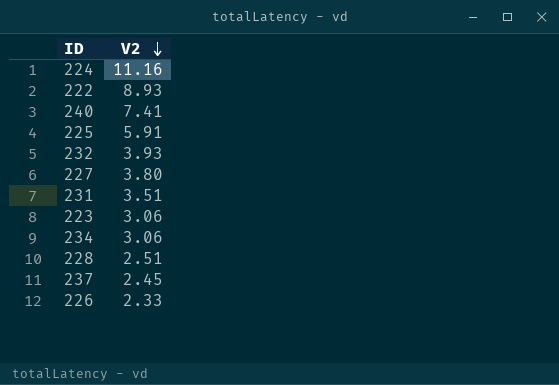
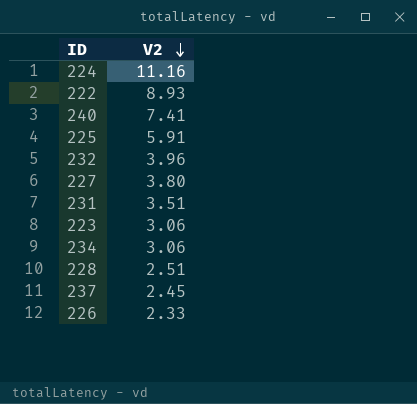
232 | V2: 3.93 -> 3.96

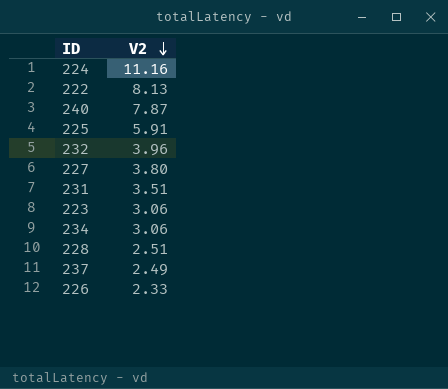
222 | V2: 8.93 -> 8.13
240 | V2: 7.41 -> 7.87
237 | V2: 2.45 -> 2.49

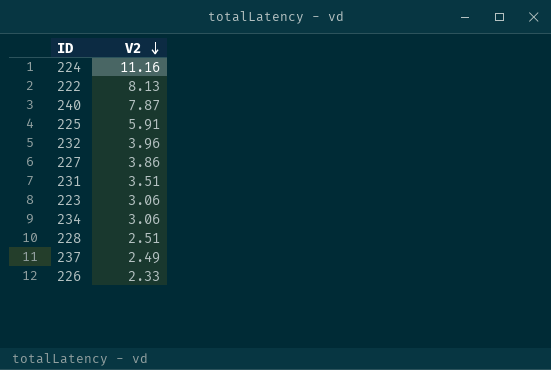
227 | V2: 3.80 -> 3.86

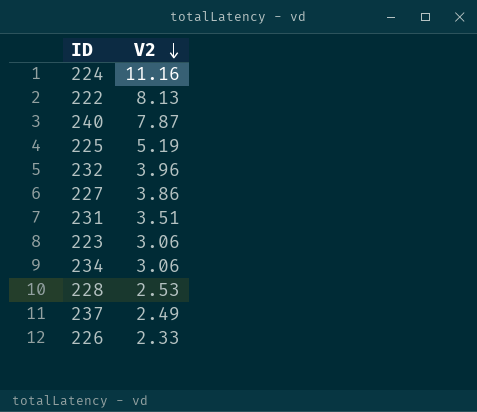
225 | V2: 5.91 -> 5.19
228 | V2: 2.51 -> 2.53

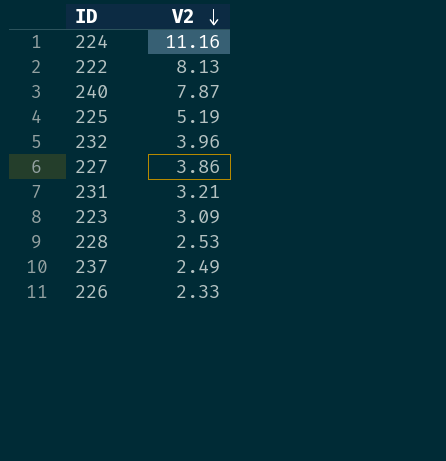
row 234: 3.06 -> none
231 | V2: 3.51 -> 3.21
223 | V2: 3.06 -> 3.09

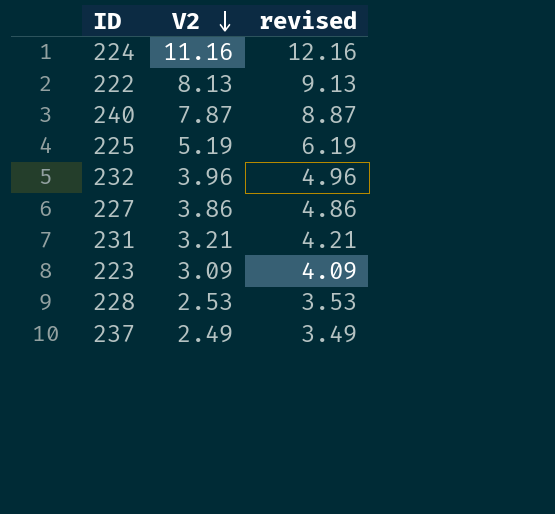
column revised | formula: none -> [V2] + 1
row 226: 2.33 -> none

